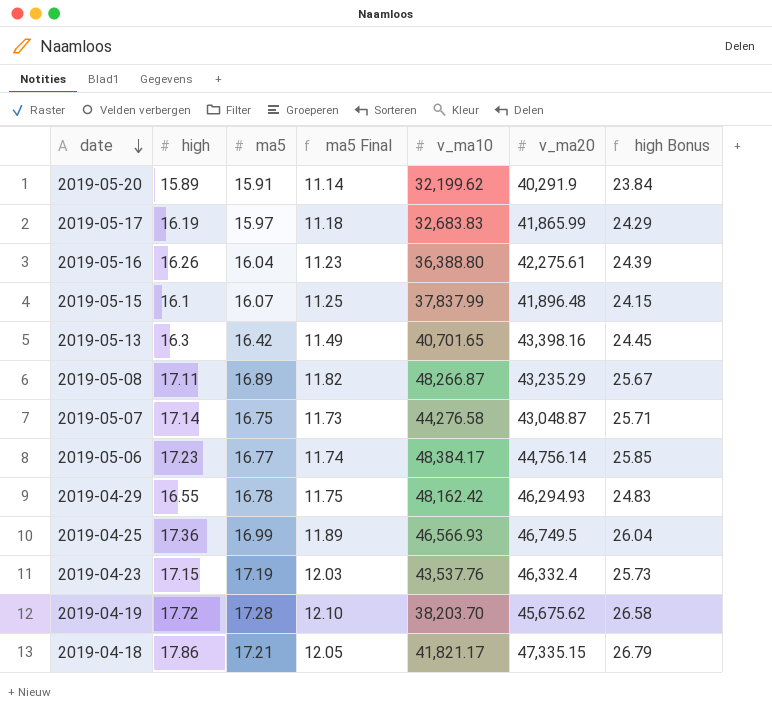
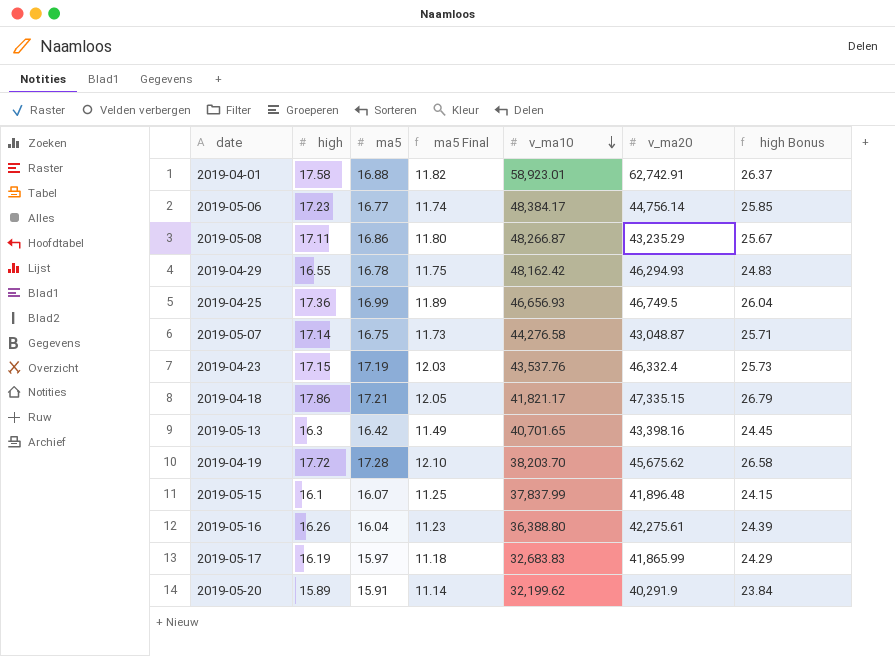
row order: date descending -> v_ma10 descending
row 2019-04-01: none -> 17.58 | 16.88 | 11.82 | 58,923.01 | 62,742.91 | 26.37
2019-05-08 | ma5: 16.89 -> 16.86
2019-05-08 | ma5 Final: 11.82 -> 11.80
2019-04-25 | v_ma10: 46,566.93 -> 46,656.93

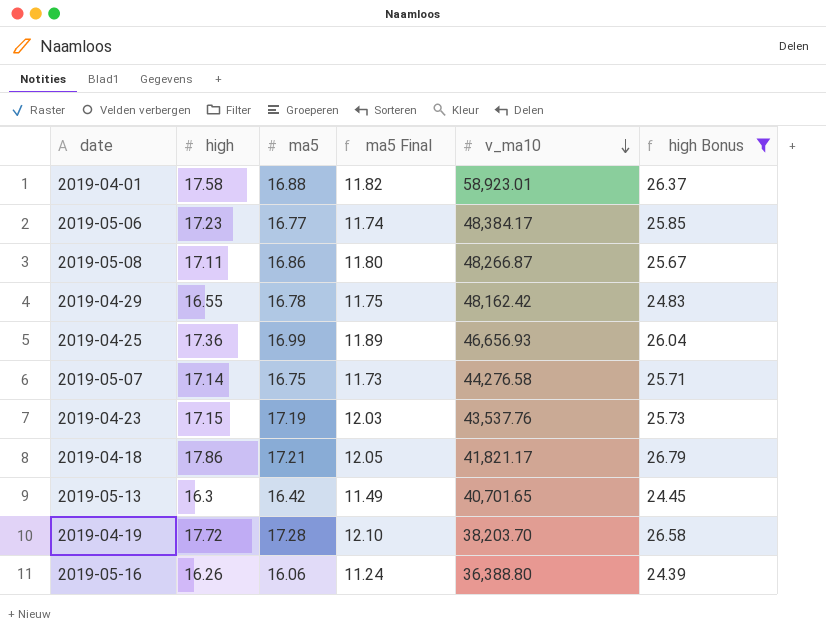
filter: none -> high Bonus >= 24.39
column v_ma20 | position: 6 -> none
2019-05-16 | ma5: 16.04 -> 16.06
2019-05-16 | ma5 Final: 11.23 -> 11.24

